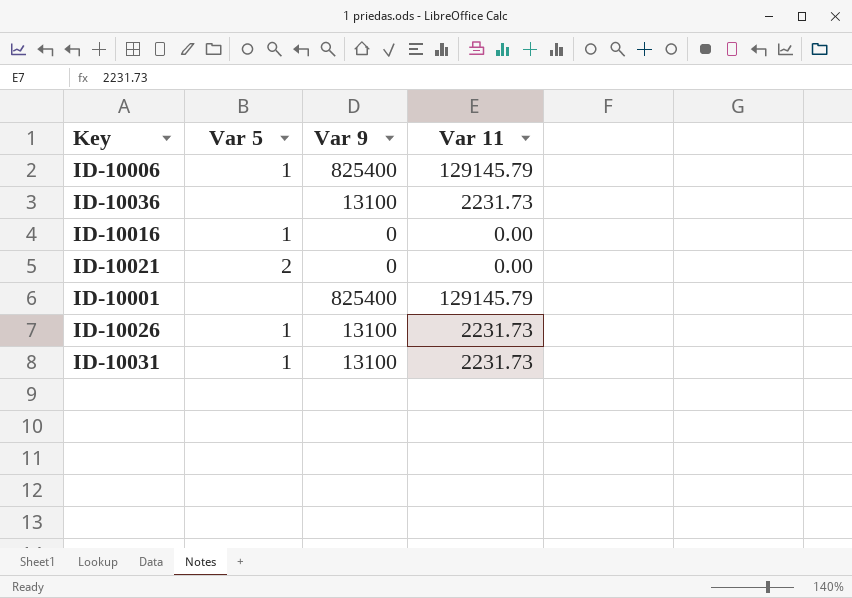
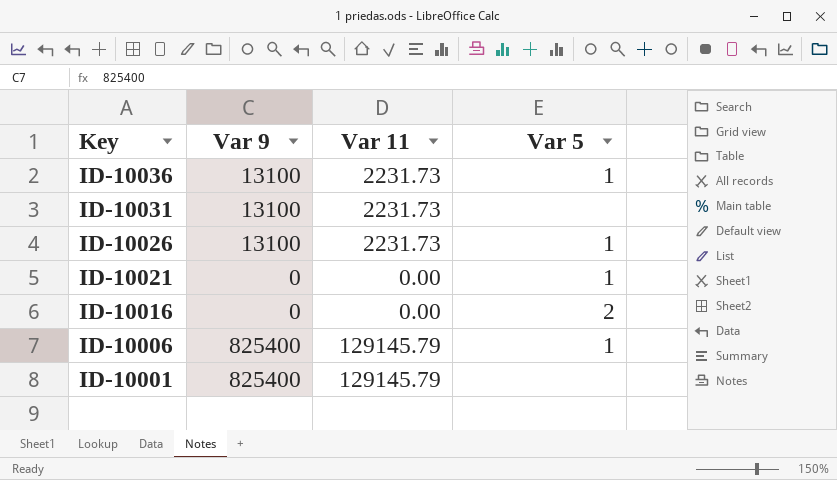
row order: none -> Key descending
column Var 5 | position: 2 -> 4
ID-10036 | Var 5: none -> 1
ID-10031 | Var 5: 1 -> none
ID-10021 | Var 5: 2 -> 1
ID-10016 | Var 5: 1 -> 2

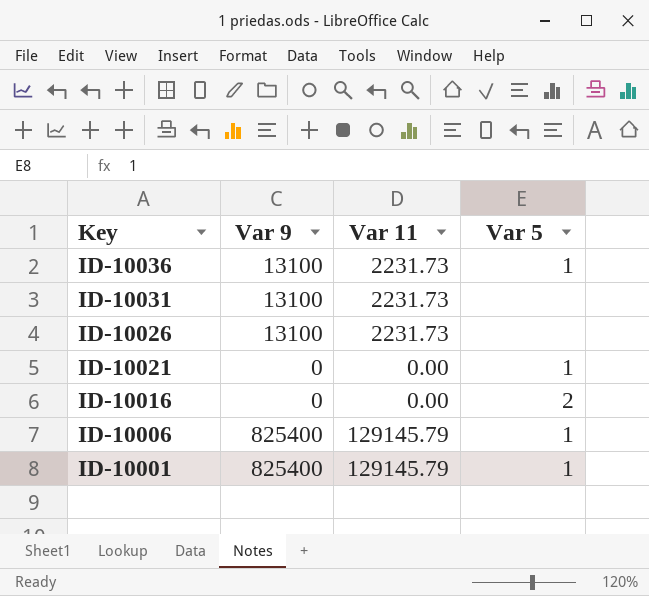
ID-10026 | Var 5: 1 -> none
ID-10001 | Var 5: none -> 1

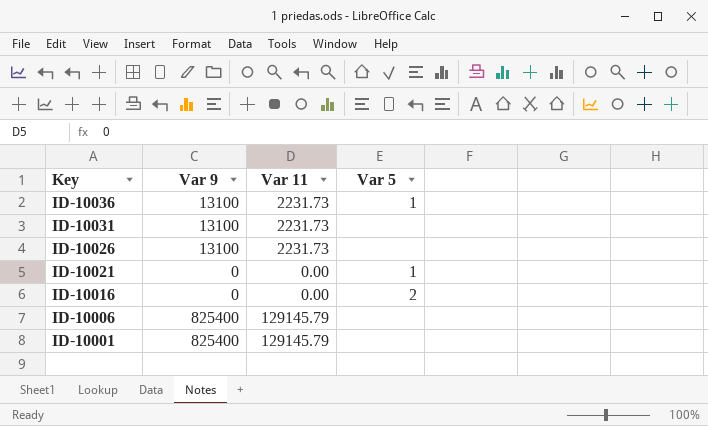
ID-10006 | Var 5: 1 -> none
ID-10001 | Var 5: 1 -> none

